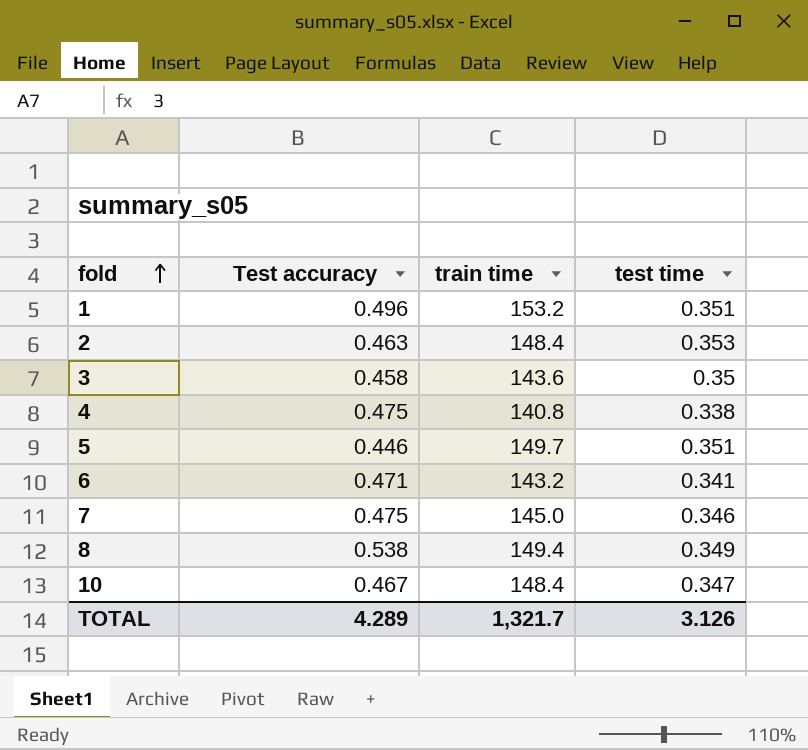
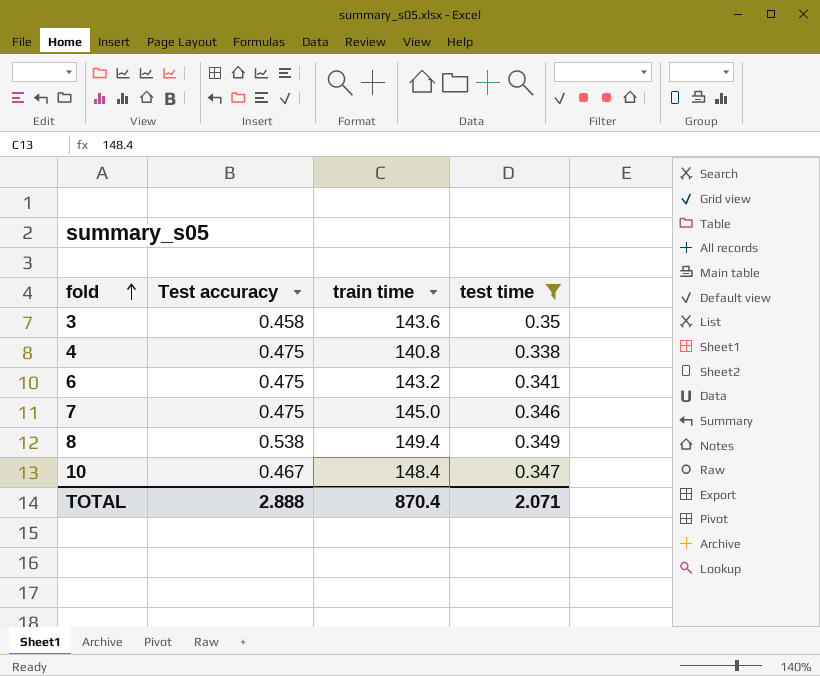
filter: none -> test time <= 0.35
6 | Test accuracy: 0.471 -> 0.475
TOTAL | Test accuracy: 4.289 -> 2.888
TOTAL | train time: 1,321.7 -> 870.4
TOTAL | test time: 3.126 -> 2.071

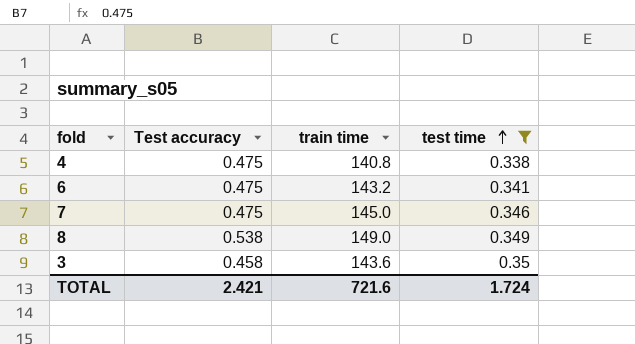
row order: fold ascending -> test time ascending
row 10: 0.467 | 148.4 | 0.347 -> none
8 | train time: 149.4 -> 149.0
TOTAL | Test accuracy: 2.888 -> 2.421
TOTAL | train time: 870.4 -> 721.6
TOTAL | test time: 2.071 -> 1.724

